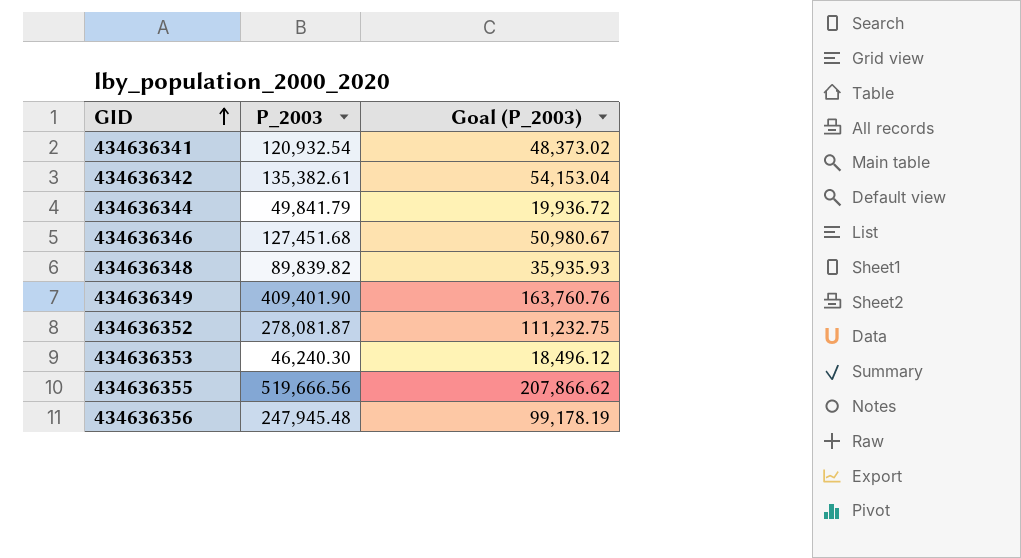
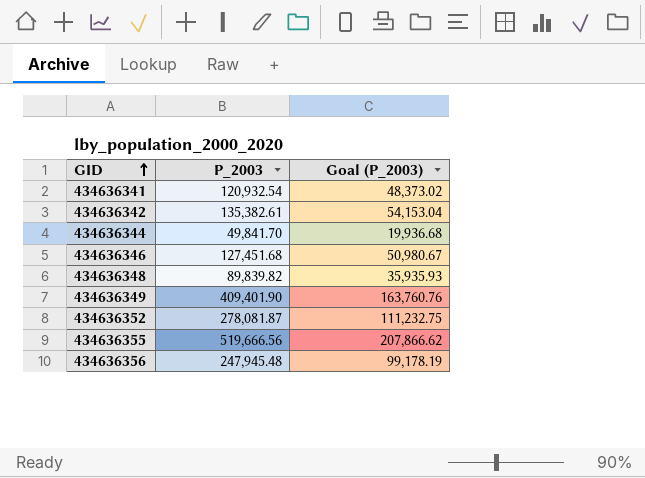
row 434636353: 46,240.30 | 18,496.12 -> none
434636344 | P_2003: 49,841.79 -> 49,841.70
434636344 | Goal (P_2003): 19,936.72 -> 19,936.68

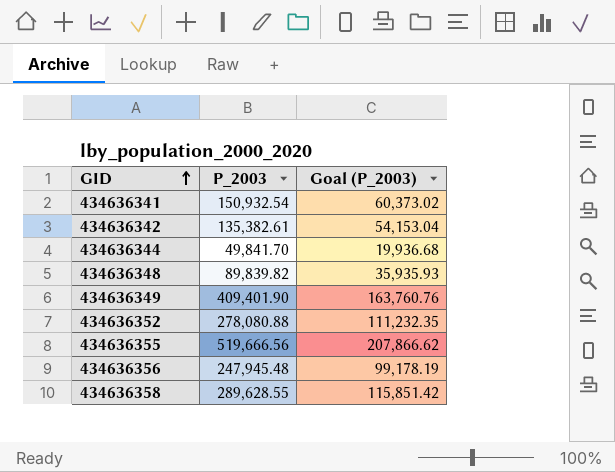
row 434636346: 127,451.68 | 50,980.67 -> none
434636341 | P_2003: 120,932.54 -> 150,932.54
434636341 | Goal (P_2003): 48,373.02 -> 60,373.02
434636352 | P_2003: 278,081.87 -> 278,080.88
434636352 | Goal (P_2003): 111,232.75 -> 111,232.35
row 434636358: none -> 289,628.55 | 115,851.42

